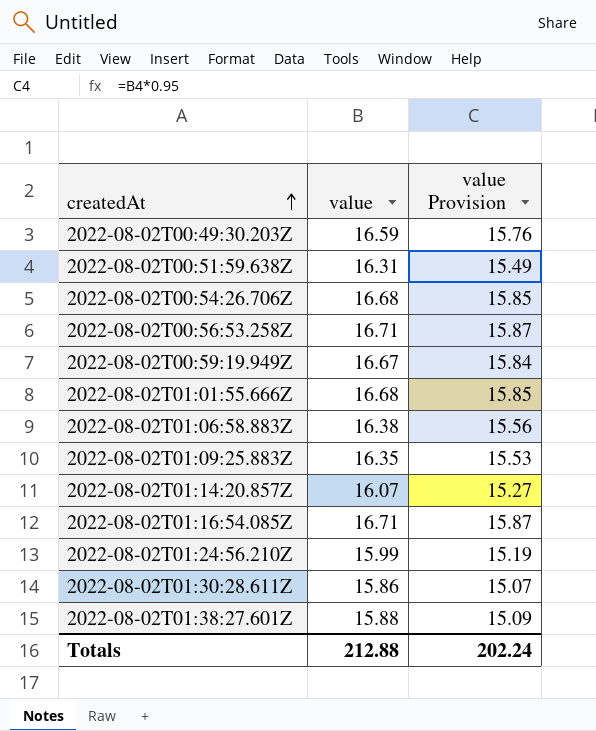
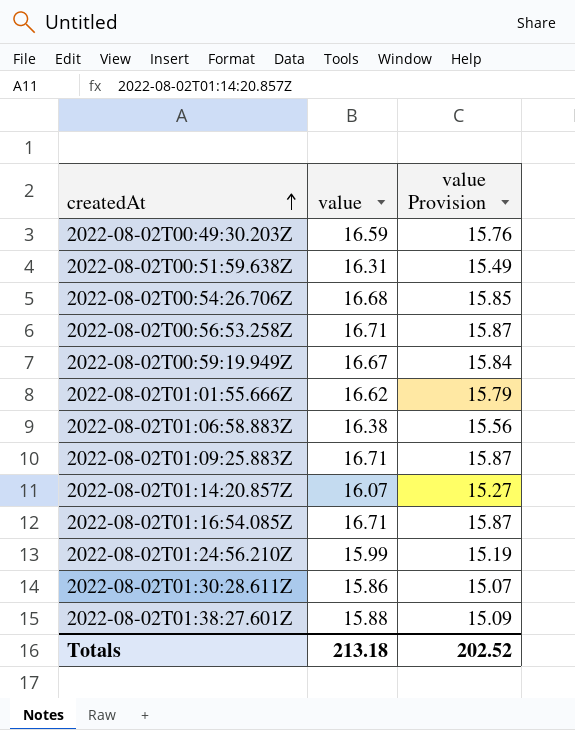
2022-08-02T01:01:55.666Z | value: 16.68 -> 16.62
2022-08-02T01:01:55.666Z | value Provision: 15.85 -> 15.79
2022-08-02T01:09:25.883Z | value: 16.35 -> 16.71
2022-08-02T01:09:25.883Z | value Provision: 15.53 -> 15.87
Totals | value: 212.88 -> 213.18
Totals | value Provision: 202.24 -> 202.52

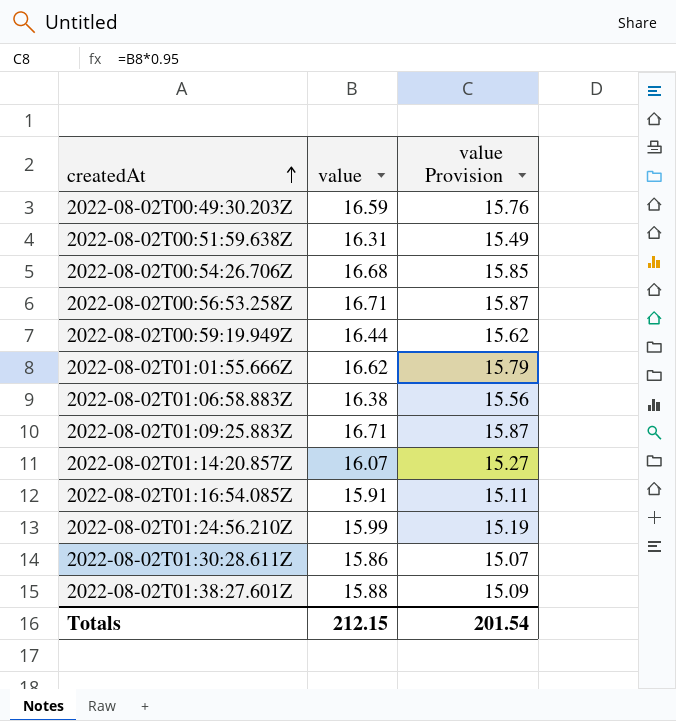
2022-08-02T00:59:19.949Z | value: 16.67 -> 16.44
2022-08-02T00:59:19.949Z | value Provision: 15.84 -> 15.62
2022-08-02T01:16:54.085Z | value: 16.71 -> 15.91
2022-08-02T01:16:54.085Z | value Provision: 15.87 -> 15.11
Totals | value: 213.18 -> 212.15
Totals | value Provision: 202.52 -> 201.54

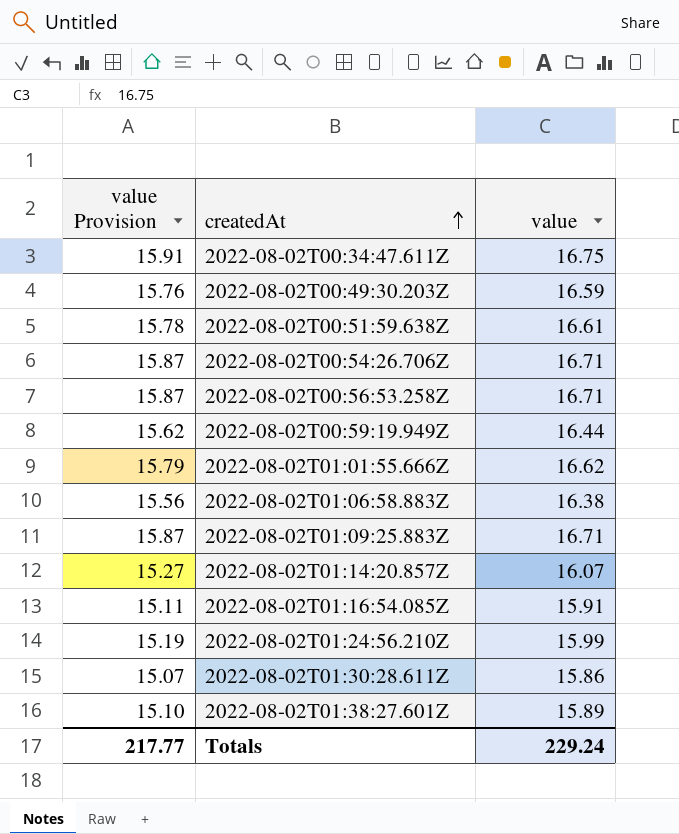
column value Provision | position: 3 -> 1
row 2022-08-02T00:34:47.611Z: none -> 15.91 | 16.75
2022-08-02T00:51:59.638Z | value Provision: 15.49 -> 15.78
2022-08-02T00:51:59.638Z | value: 16.31 -> 16.61
2022-08-02T00:54:26.706Z | value Provision: 15.85 -> 15.87
2022-08-02T00:54:26.706Z | value: 16.68 -> 16.71
2022-08-02T01:38:27.601Z | value Provision: 15.09 -> 15.10
2022-08-02T01:38:27.601Z | value: 15.88 -> 15.89
Totals | value Provision: 201.54 -> 217.77
Totals | value: 212.15 -> 229.24

